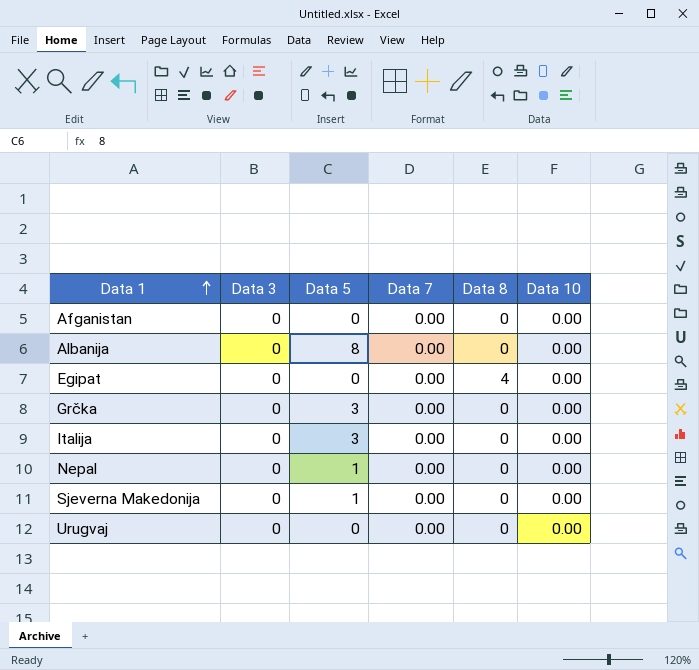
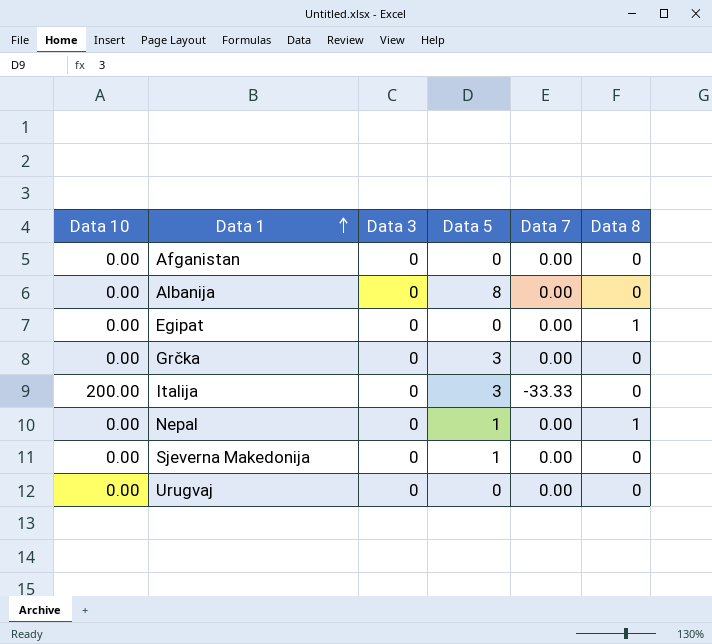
column Data 10 | position: 6 -> 1
Egipat | Data 8: 4 -> 1
Italija | Data 10: 0.00 -> 200.00
Italija | Data 7: 0.00 -> -33.33
Nepal | Data 8: 0 -> 1

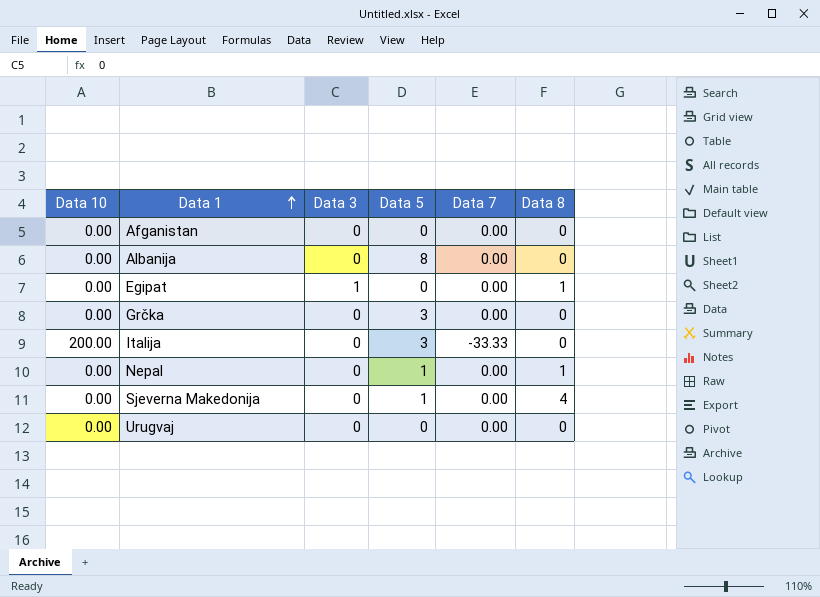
Egipat | Data 3: 0 -> 1
Sjeverna Makedonija | Data 8: 0 -> 4

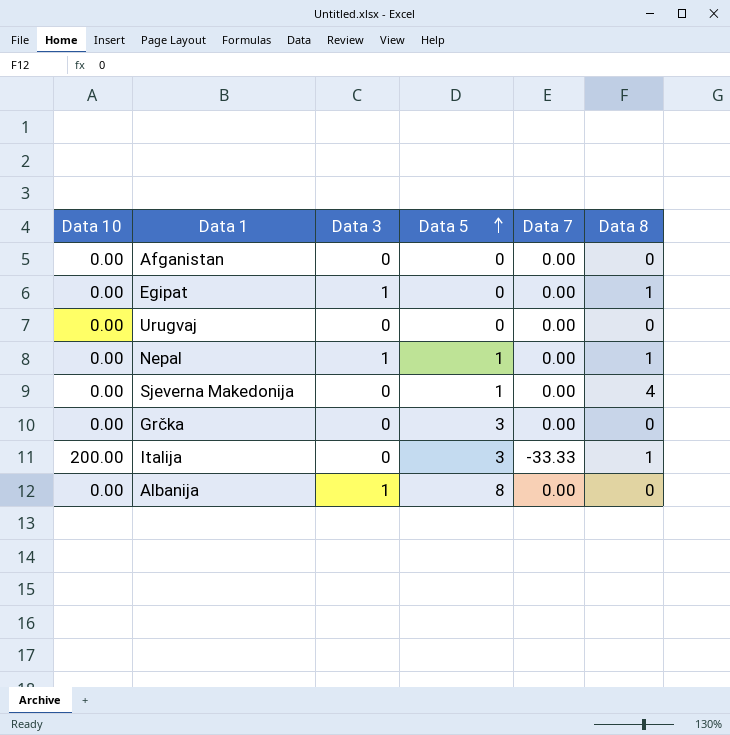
row order: Data 1 ascending -> Data 5 ascending
Nepal | Data 3: 0 -> 1
Italija | Data 8: 0 -> 1
Albanija | Data 3: 0 -> 1

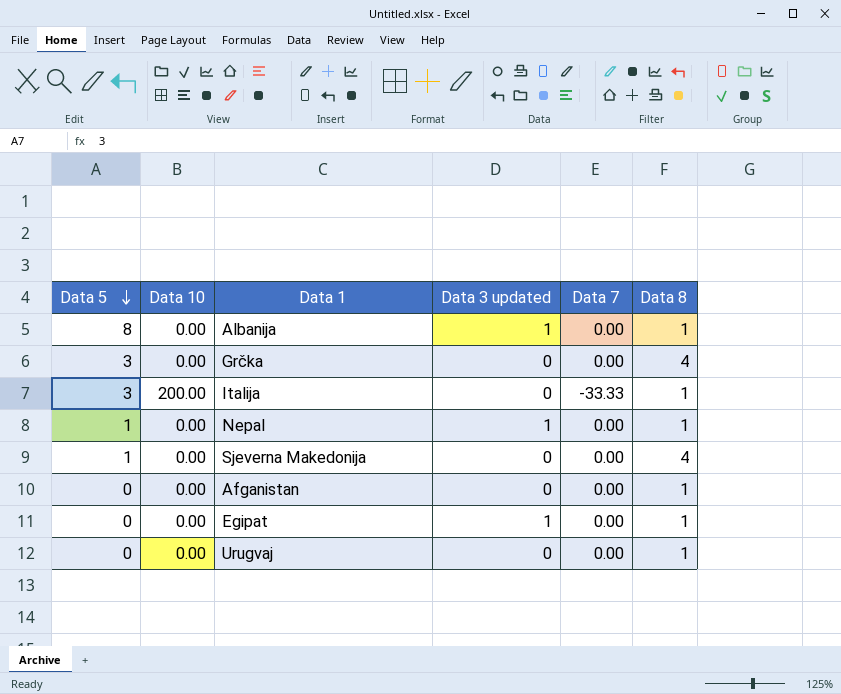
row order: Data 5 ascending -> Data 5 descending
column Data 5 | position: 4 -> 1
column name: Data 3 -> Data 3 updated
Albanija | Data 8: 0 -> 1
Grčka | Data 8: 0 -> 4
Afganistan | Data 8: 0 -> 1
Urugvaj | Data 8: 0 -> 1

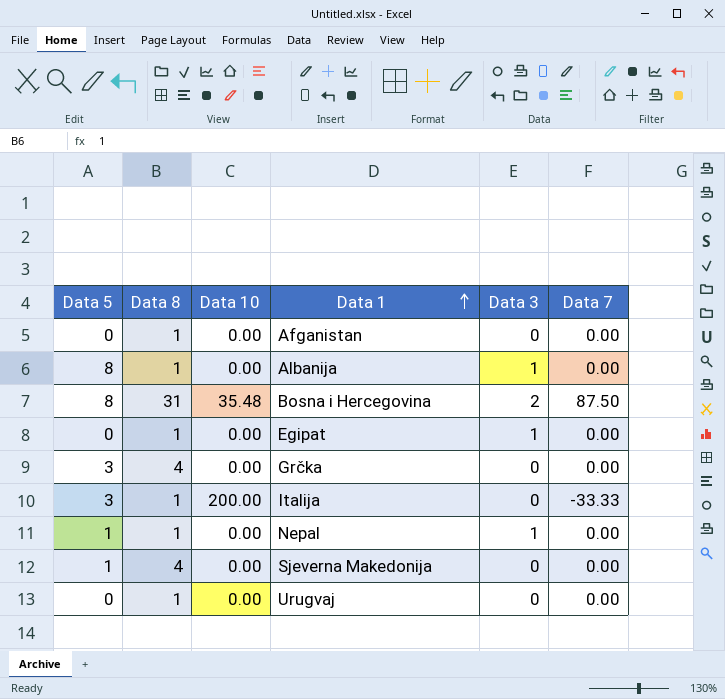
row order: Data 5 descending -> Data 1 ascending
column Data 8 | position: 6 -> 2
column name: Data 3 updated -> Data 3
row Bosna i Hercegovina: none -> 8 | 31 | 35.48 | 2 | 87.50

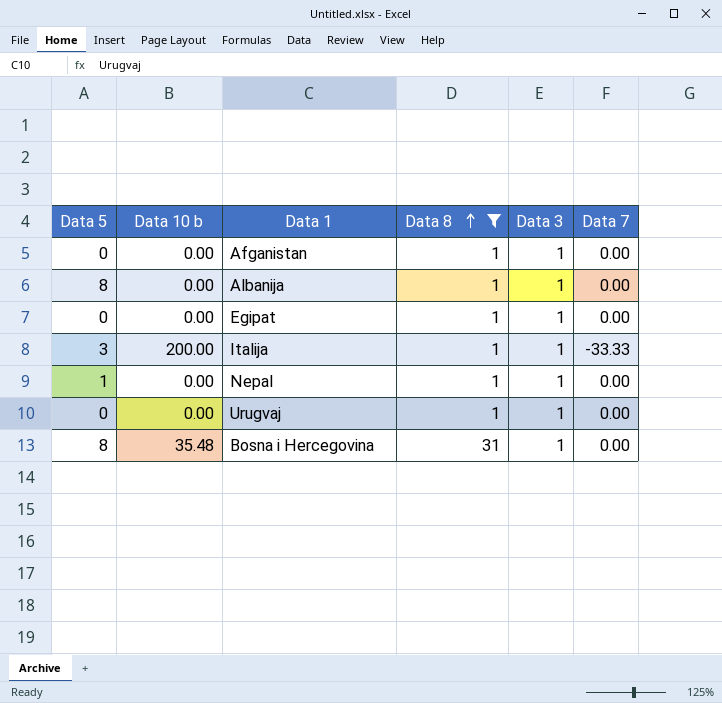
filter: none -> Data 8 != 4
row order: Data 1 ascending -> Data 8 ascending
column name: Data 10 -> Data 10 b
column Data 8 | position: 2 -> 4
Afganistan | Data 3: 0 -> 1
Italija | Data 3: 0 -> 1
Urugvaj | Data 3: 0 -> 1
Bosna i Hercegovina | Data 3: 2 -> 1
Bosna i Hercegovina | Data 7: 87.50 -> 0.00

